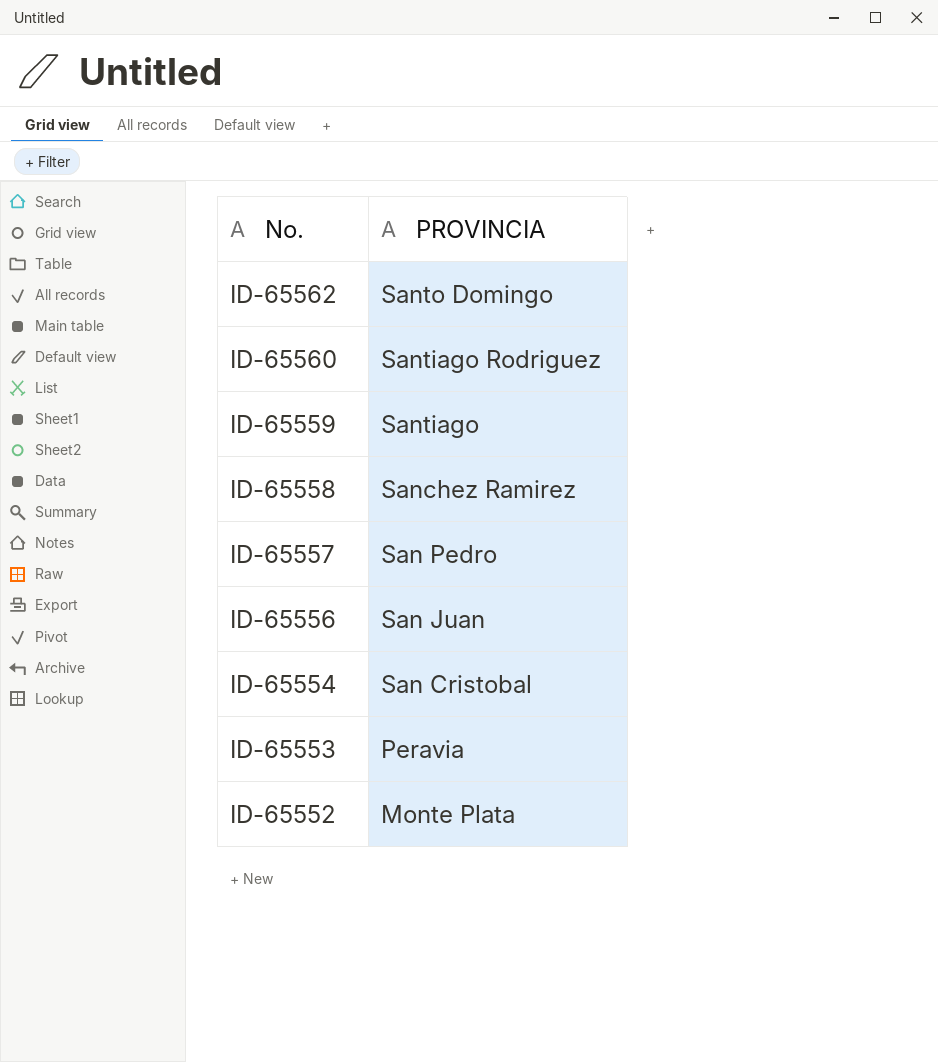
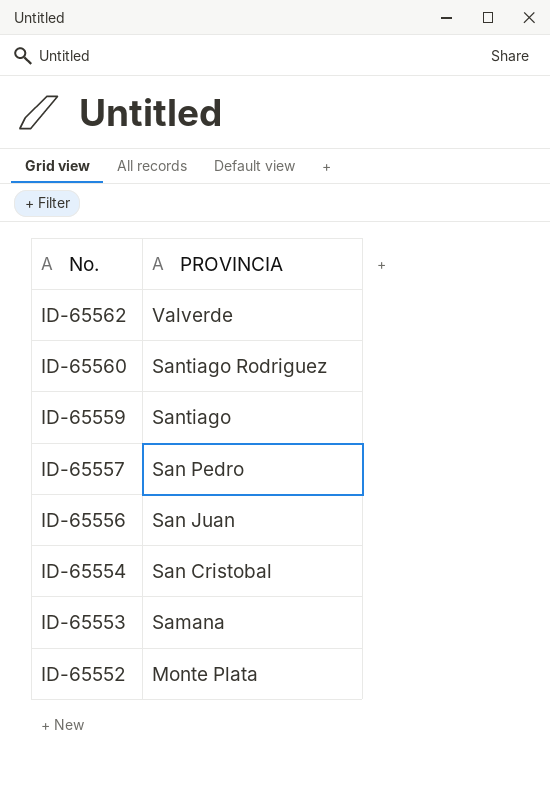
row ID-65558: Sanchez Ramirez -> none
ID-65562 | PROVINCIA: Santo Domingo -> Valverde
ID-65553 | PROVINCIA: Peravia -> Samana

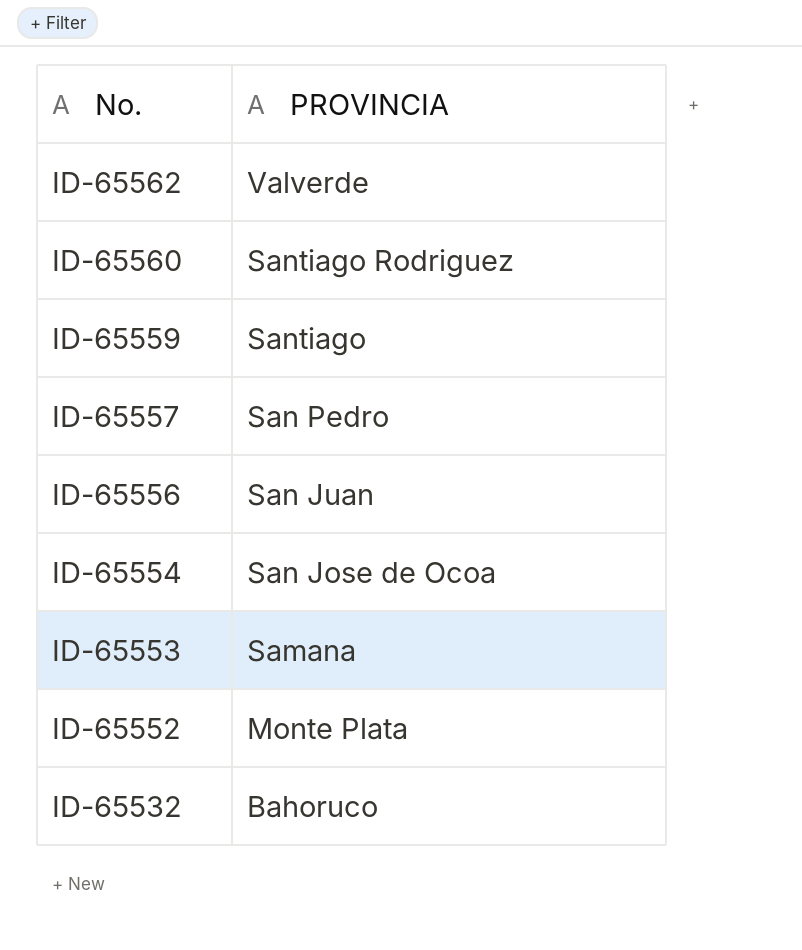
ID-65554 | PROVINCIA: San Cristobal -> San Jose de Ocoa
row ID-65532: none -> Bahoruco

